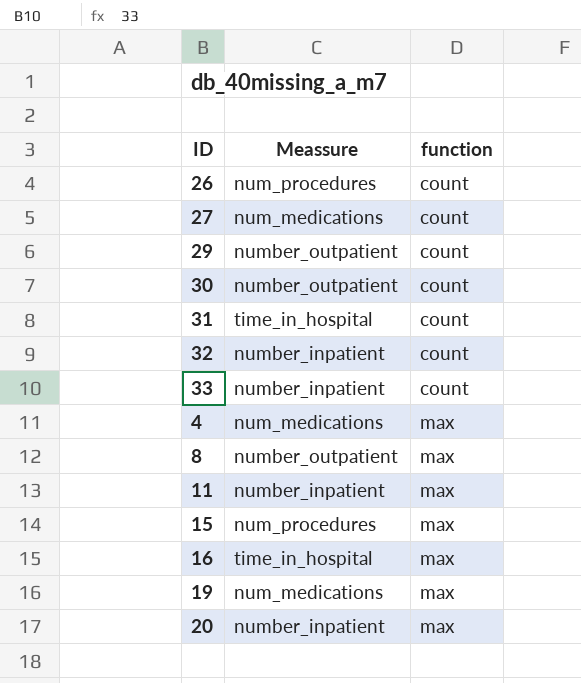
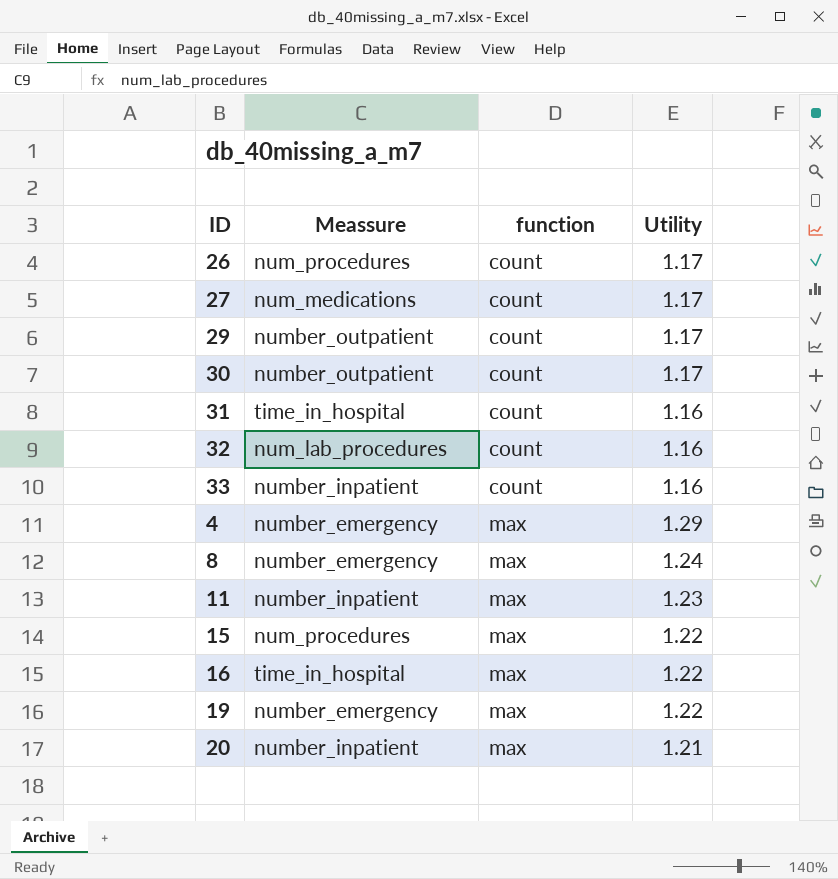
column Utility | position: none -> 4
32 | Meassure: number_inpatient -> num_lab_procedures
4 | Meassure: num_medications -> number_emergency
8 | Meassure: number_outpatient -> number_emergency
19 | Meassure: num_medications -> number_emergency

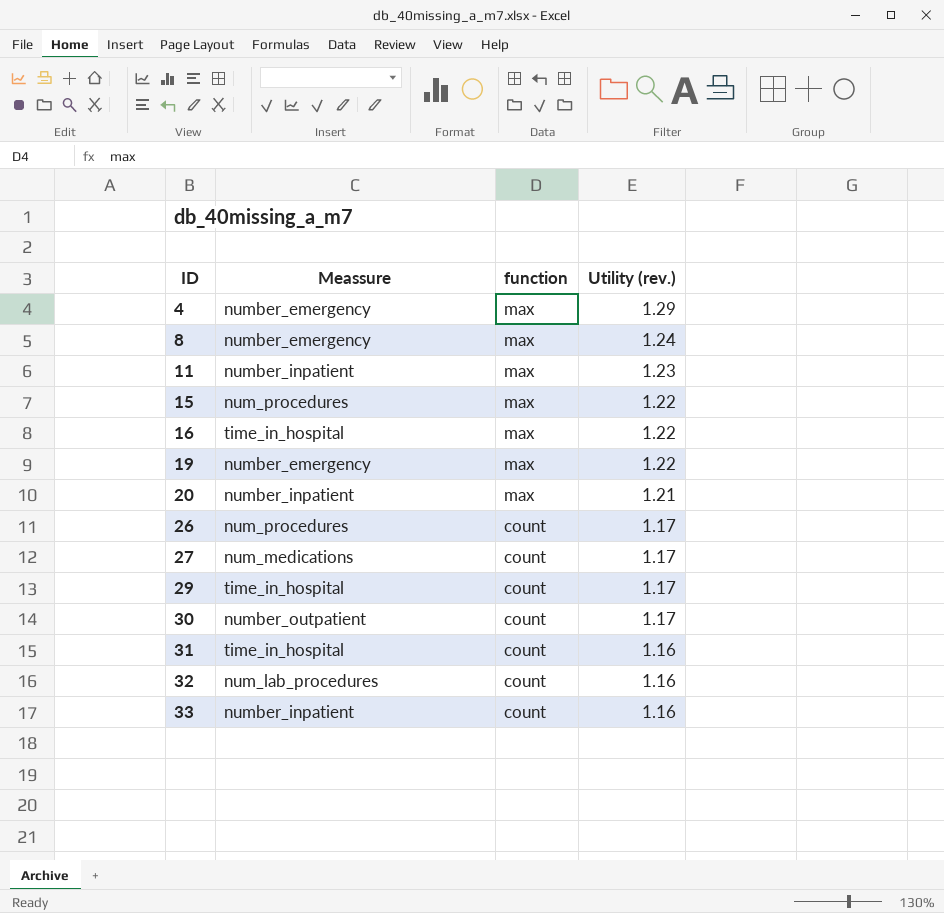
row order: function ascending -> ID ascending
column name: Utility -> Utility (rev.)
29 | Meassure: number_outpatient -> time_in_hospital

